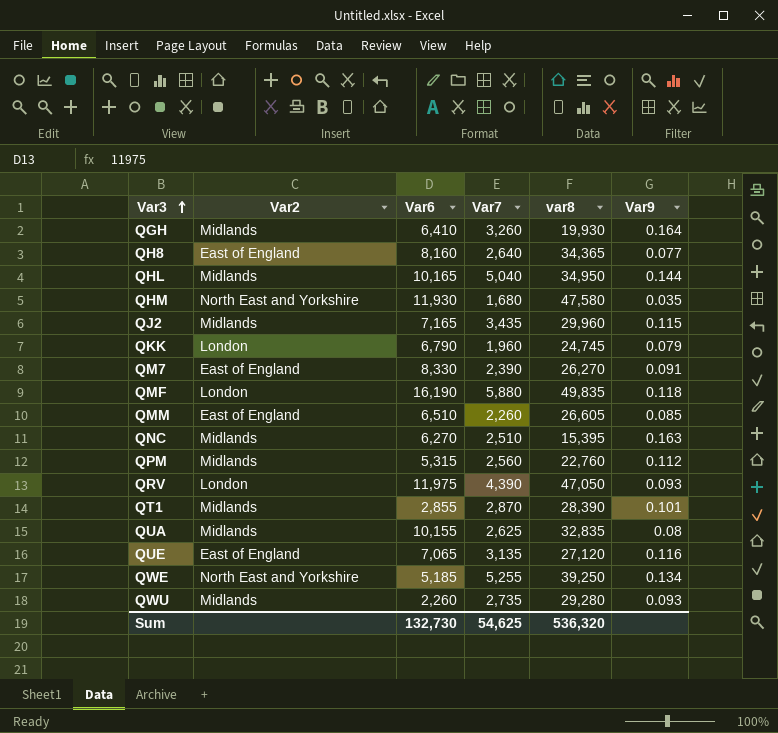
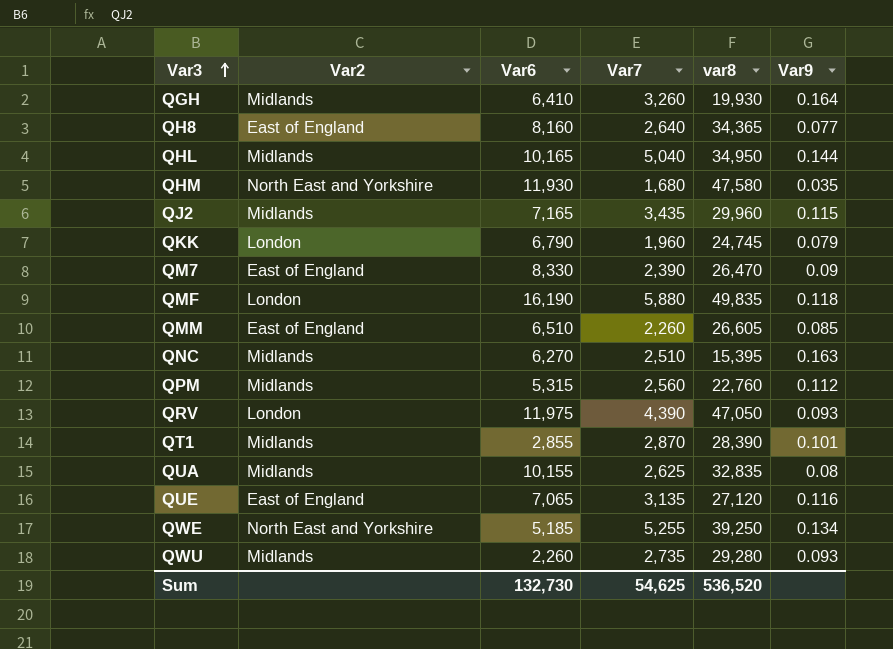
QM7 | var8: 26,270 -> 26,470
QM7 | Var9: 0.091 -> 0.09
Sum | var8: 536,320 -> 536,520

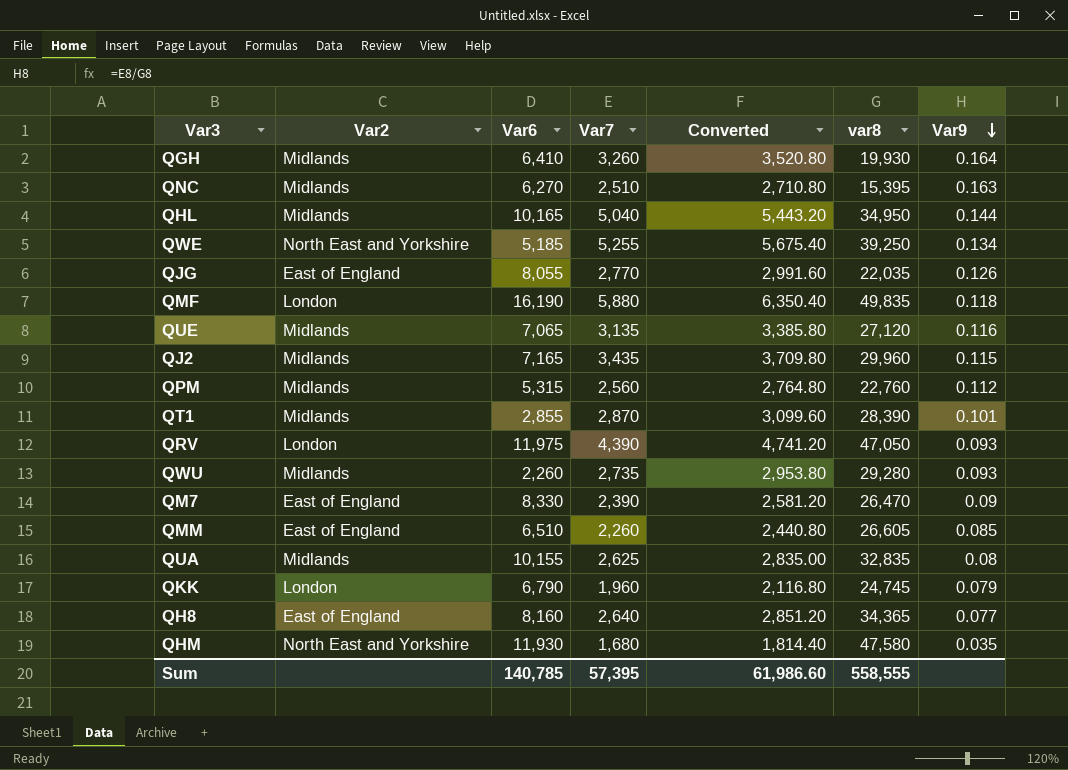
row order: Var3 ascending -> Var9 descending
column Converted | formula: none -> [Var7] * 1.08
row QJG: none -> East of England | 8,055 | 2,770 | 2,991.60 | 22,035 | 0.126
QUE | Var2: East of England -> Midlands
Sum | Var6: 132,730 -> 140,785
Sum | Var7: 54,625 -> 57,395
Sum | var8: 536,520 -> 558,555

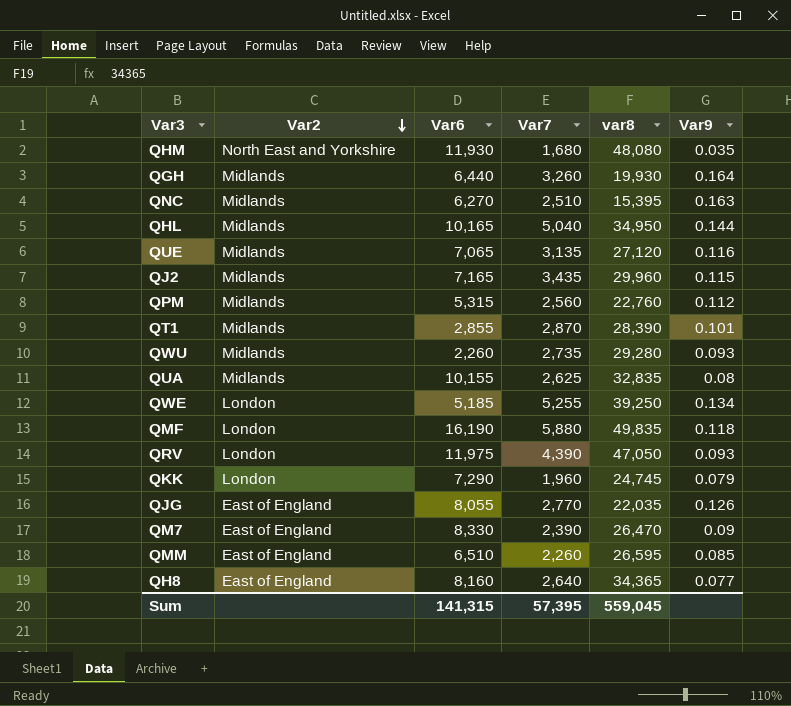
row order: Var9 descending -> Var2 descending
column Converted | formula: [Var7] * 1.08 -> none
QHM | var8: 47,580 -> 48,080
QGH | Var6: 6,410 -> 6,440
QWE | Var2: North East and Yorkshire -> London
QKK | Var6: 6,790 -> 7,290
QMM | var8: 26,605 -> 26,595
Sum | Var6: 140,785 -> 141,315
Sum | var8: 558,555 -> 559,045

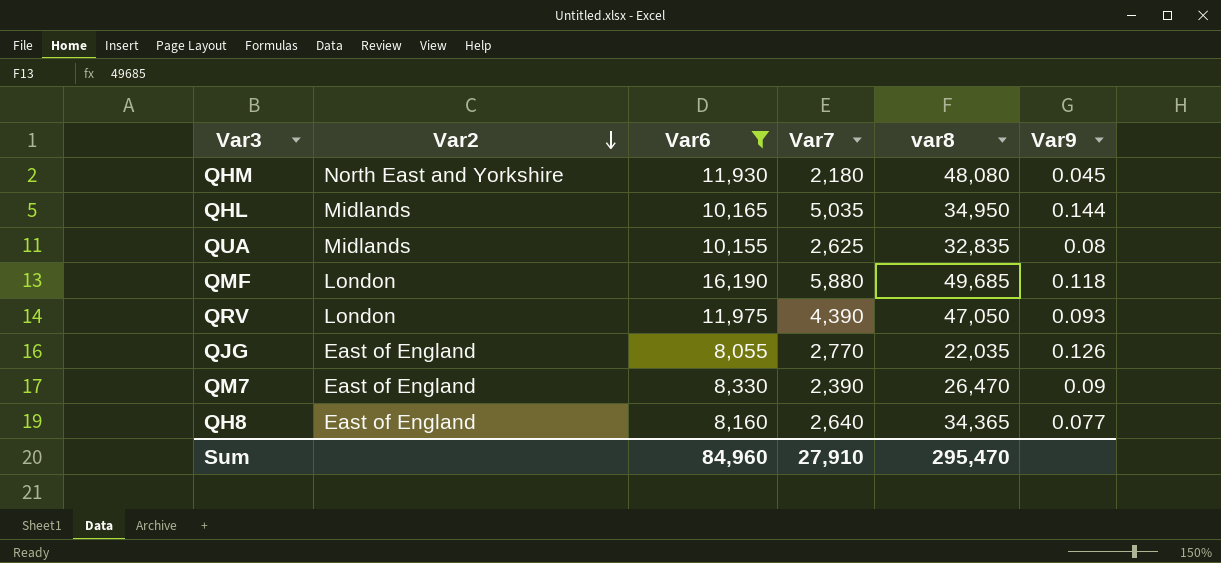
filter: none -> Var6 >= 8,055
QHM | Var7: 1,680 -> 2,180
QHM | Var9: 0.035 -> 0.045
QHL | Var7: 5,040 -> 5,035
QMF | var8: 49,835 -> 49,685
Sum | Var6: 141,315 -> 84,960
Sum | Var7: 57,395 -> 27,910
Sum | var8: 559,045 -> 295,470

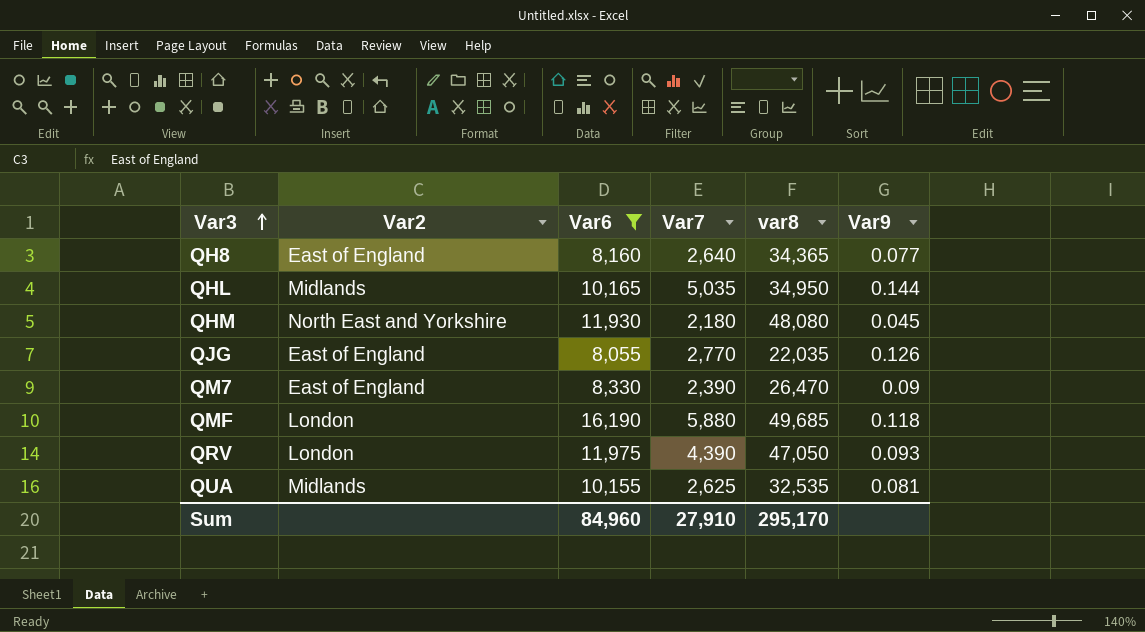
row order: Var2 descending -> Var3 ascending
QUA | var8: 32,835 -> 32,535
QUA | Var9: 0.08 -> 0.081
Sum | var8: 295,470 -> 295,170

